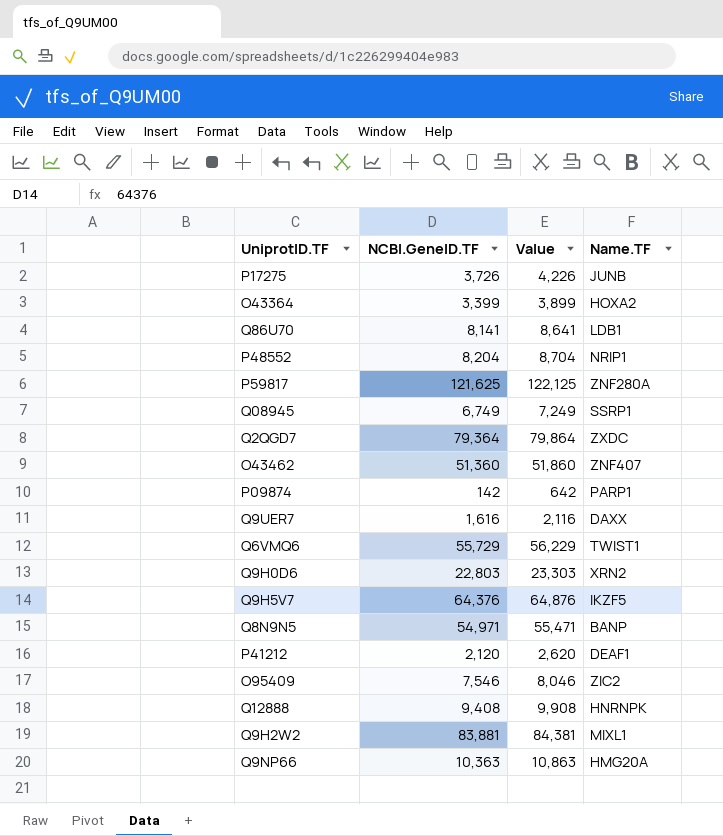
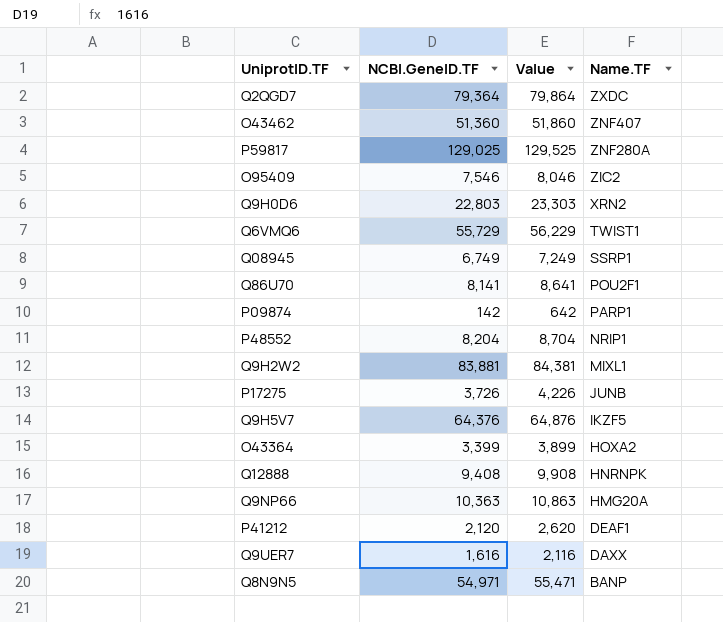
row order: none -> Name.TF descending
P59817 | NCBI.GeneID.TF: 121,625 -> 129,025
P59817 | Value: 122,125 -> 129,525
Q86U70 | Name.TF: LDB1 -> POU2F1

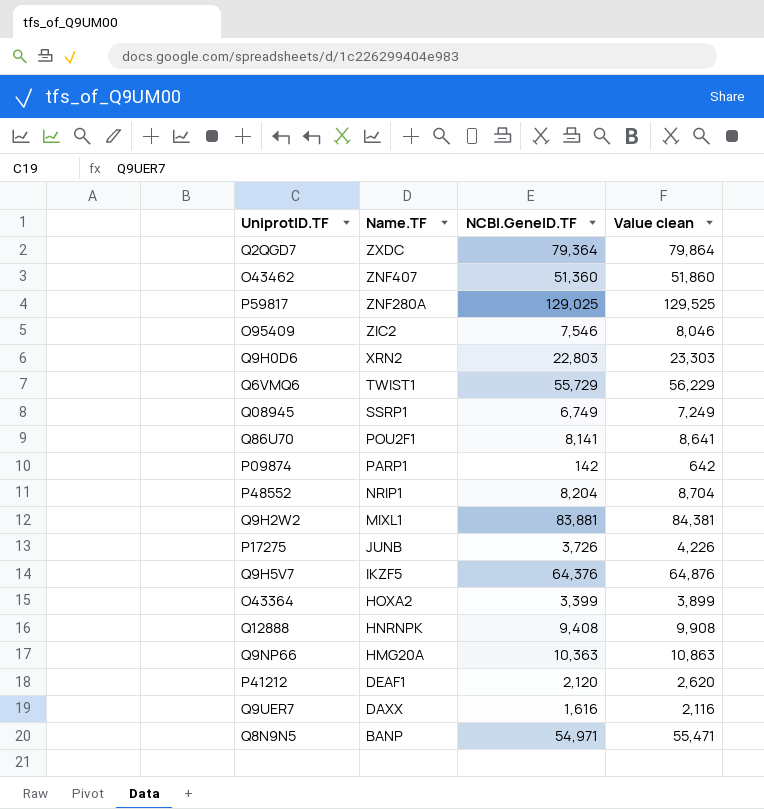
column Name.TF | position: 4 -> 2
column name: Value -> Value clean

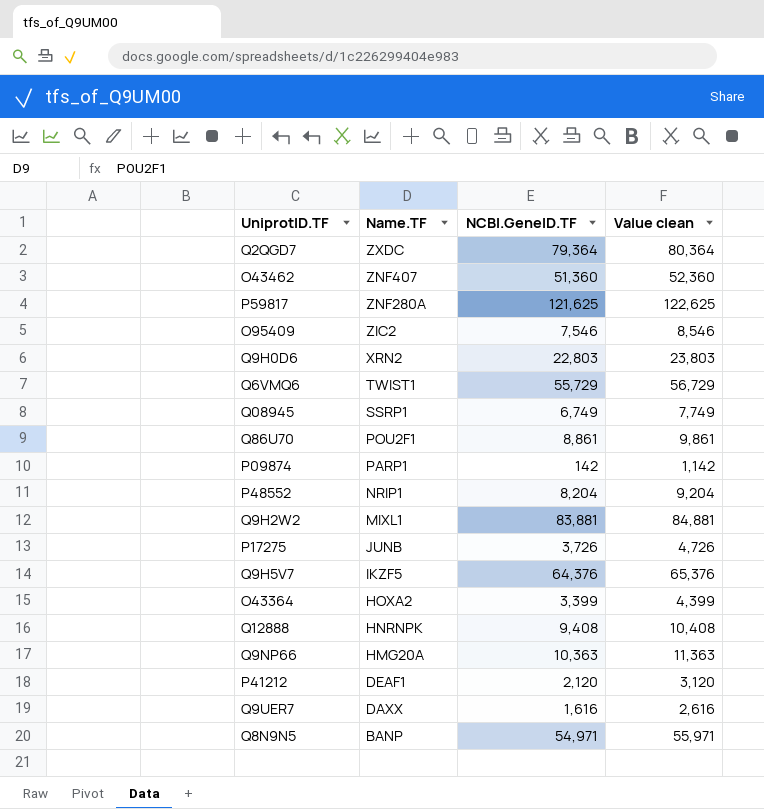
column Value clean | formula: [NCBI.GeneID.TF] + 500 -> [NCBI.GeneID.TF] + 1000
P59817 | NCBI.GeneID.TF: 129,025 -> 121,625
Q86U70 | NCBI.GeneID.TF: 8,141 -> 8,861

